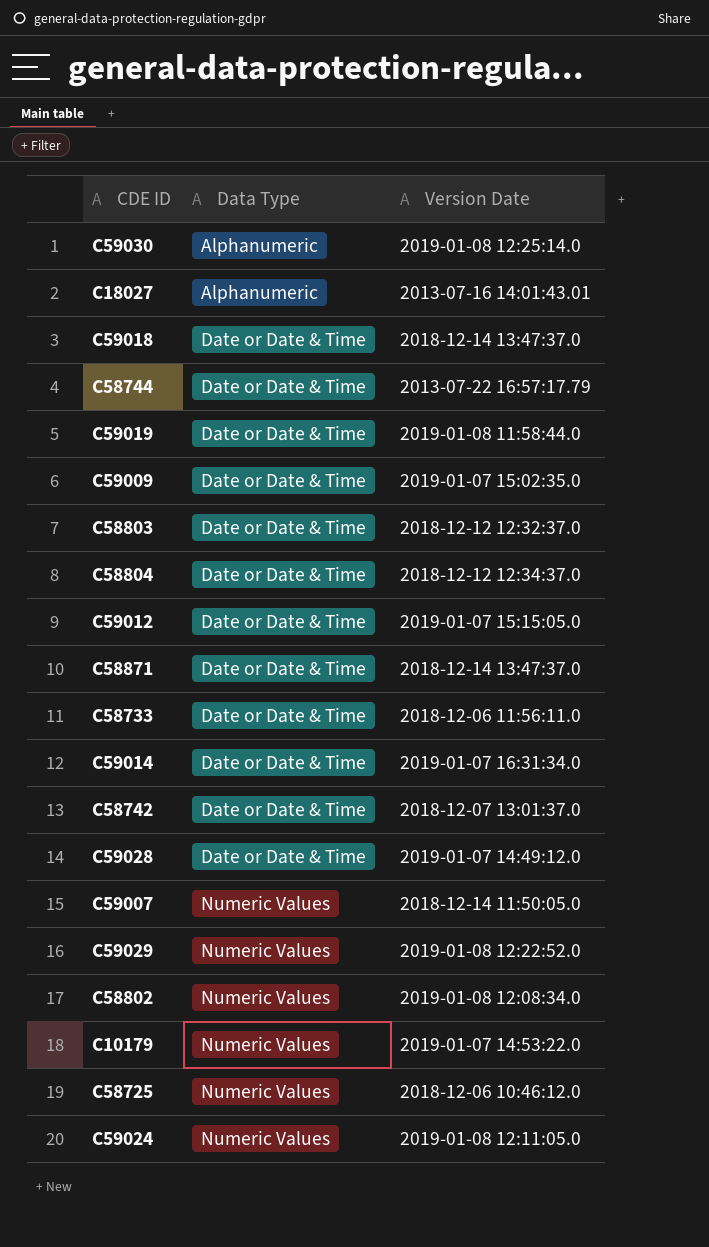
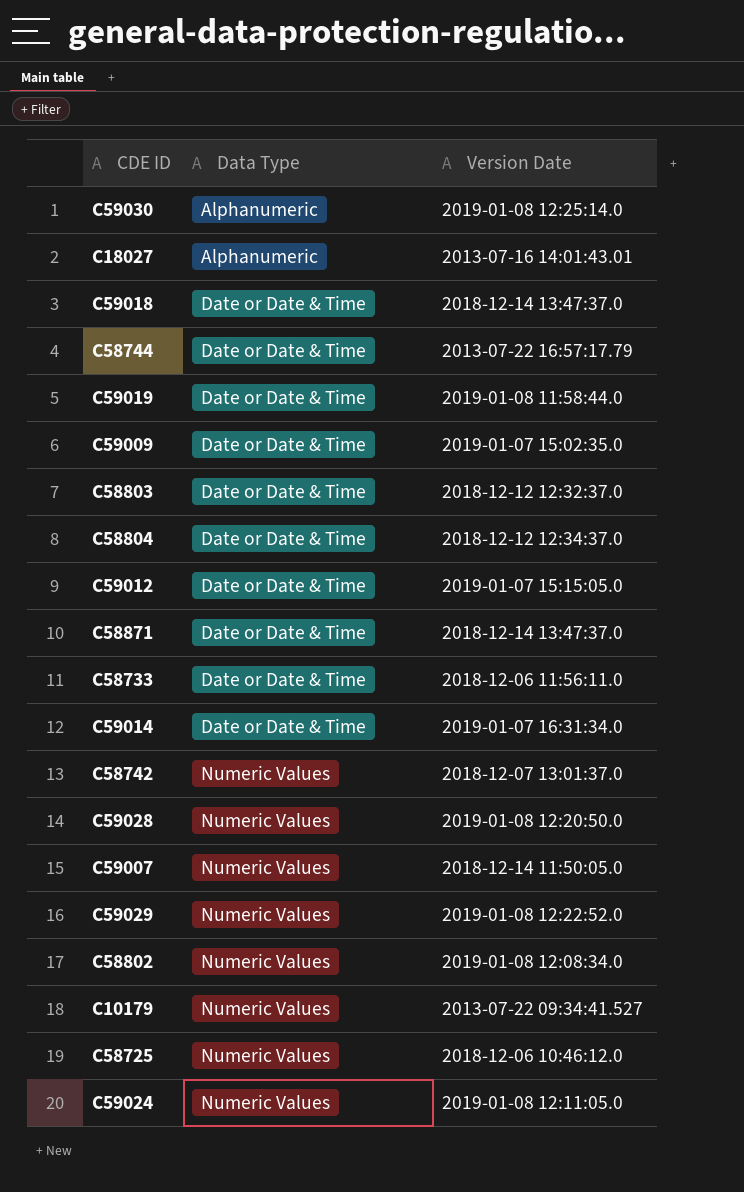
C58742 | Data Type: Date or Date & Time -> Numeric Values
C59028 | Data Type: Date or Date & Time -> Numeric Values
C59028 | Version Date: 2019-01-07 14:49:12.0 -> 2019-01-08 12:20:50.0
C10179 | Version Date: 2019-01-07 14:53:22.0 -> 2013-07-22 09:34:41.527

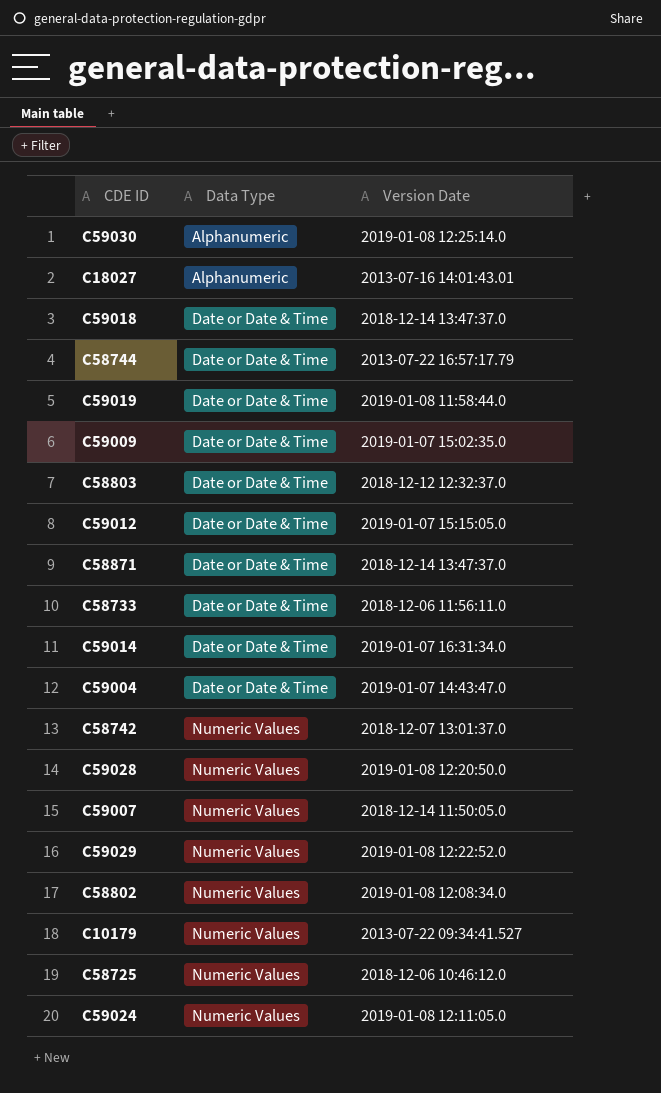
row C58804: Date or Date & Time | 2018-12-12 12:34:37.0 -> none
row C59004: none -> Date or Date & Time | 2019-01-07 14:43:47.0

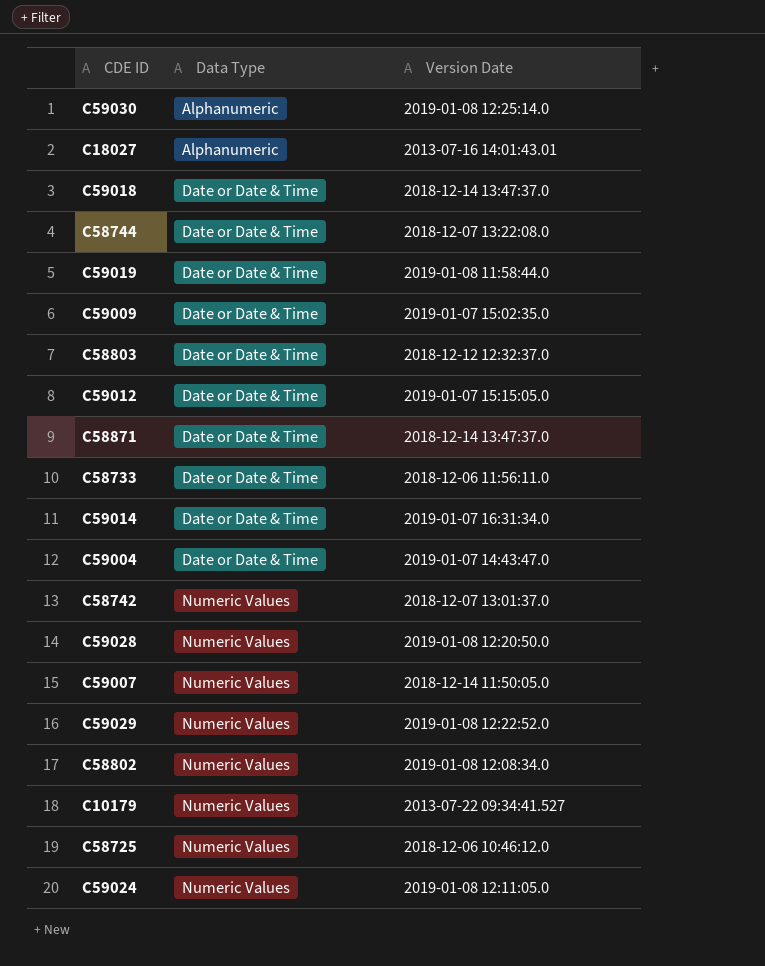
C58744 | Version Date: 2013-07-22 16:57:17.79 -> 2018-12-07 13:22:08.0

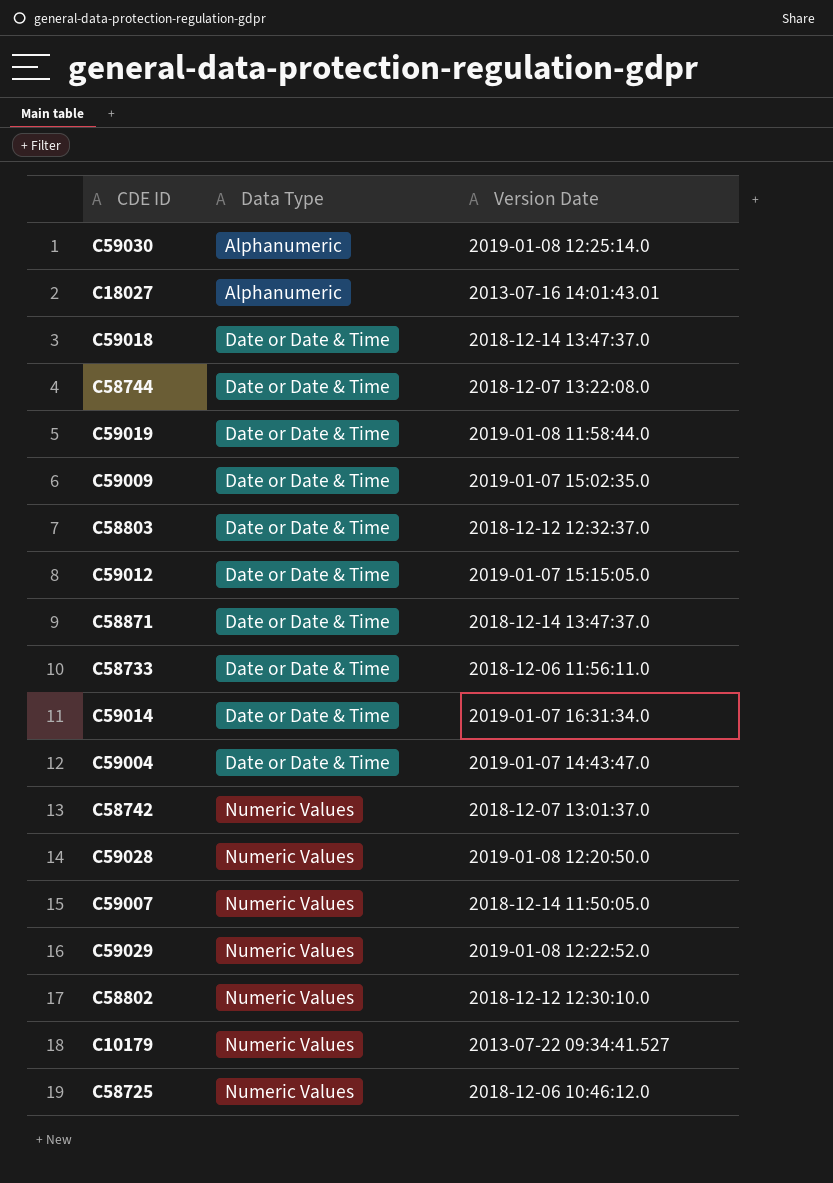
row C59024: Numeric Values | 2019-01-08 12:11:05.0 -> none
C58802 | Version Date: 2019-01-08 12:08:34.0 -> 2018-12-12 12:30:10.0

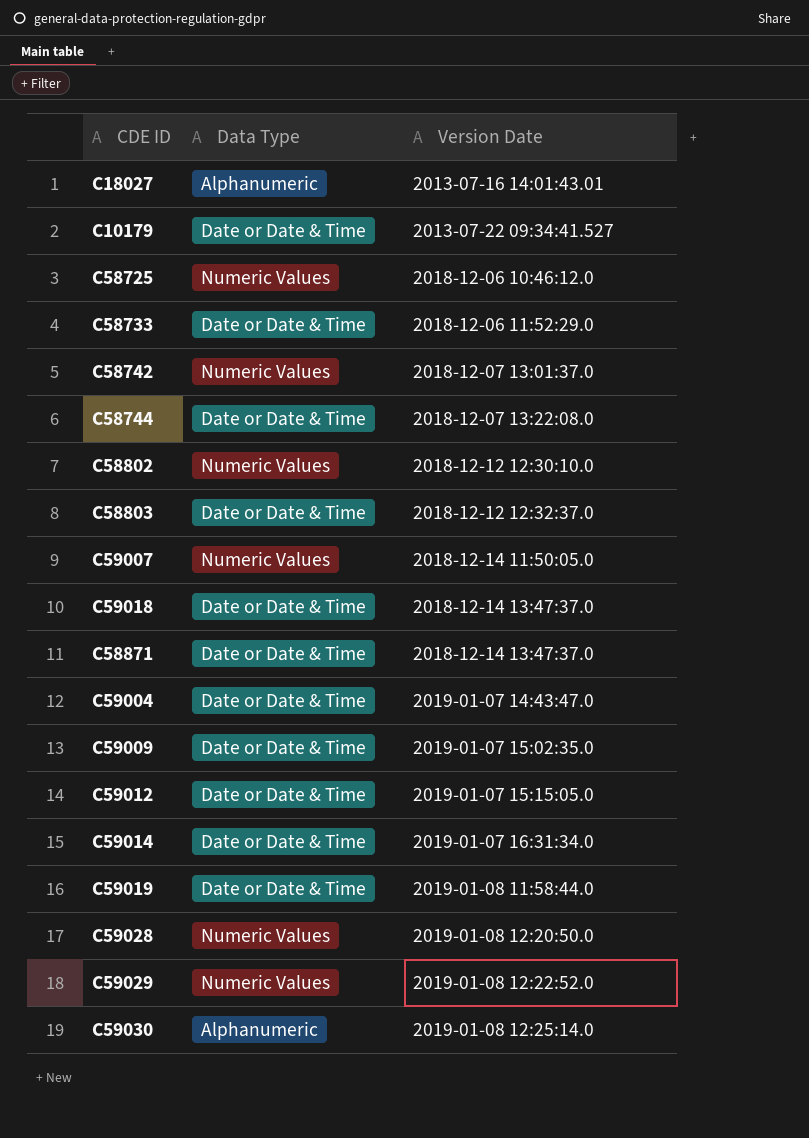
row order: Data Type ascending -> Version Date ascending
C10179 | Data Type: Numeric Values -> Date or Date & Time
C58733 | Version Date: 2018-12-06 11:56:11.0 -> 2018-12-06 11:52:29.0

